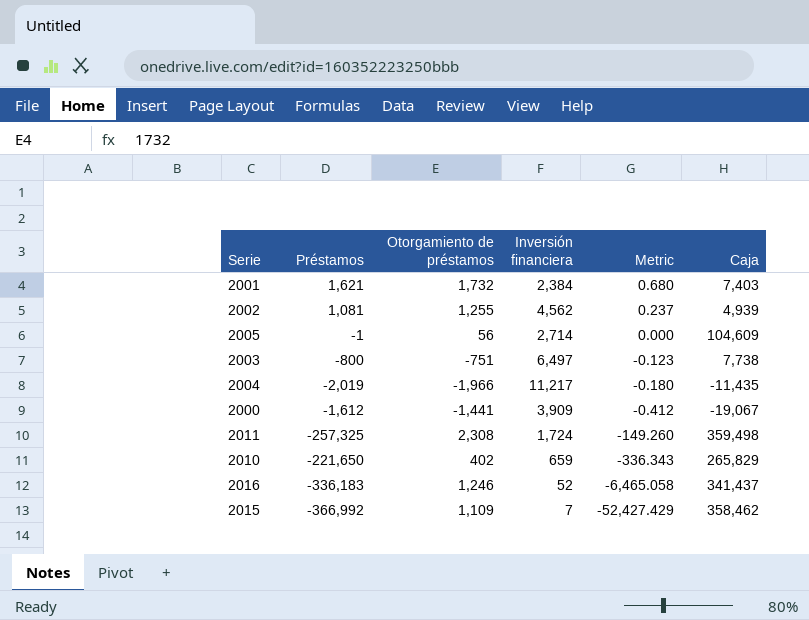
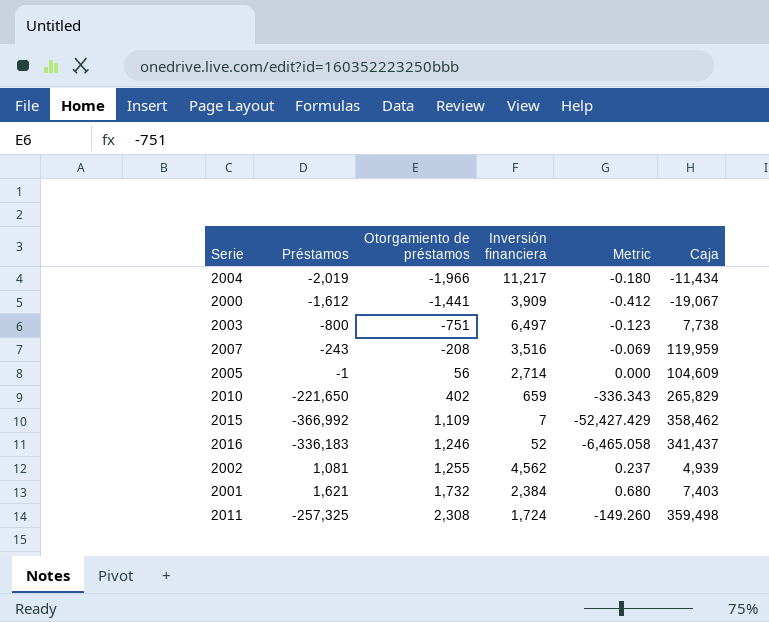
row order: Metric descending -> Otorgamiento de préstamos ascending
2004 | Caja: -11,435 -> -11,434
row 2007: none -> -243 | -208 | 3,516 | -0.069 | 119,959

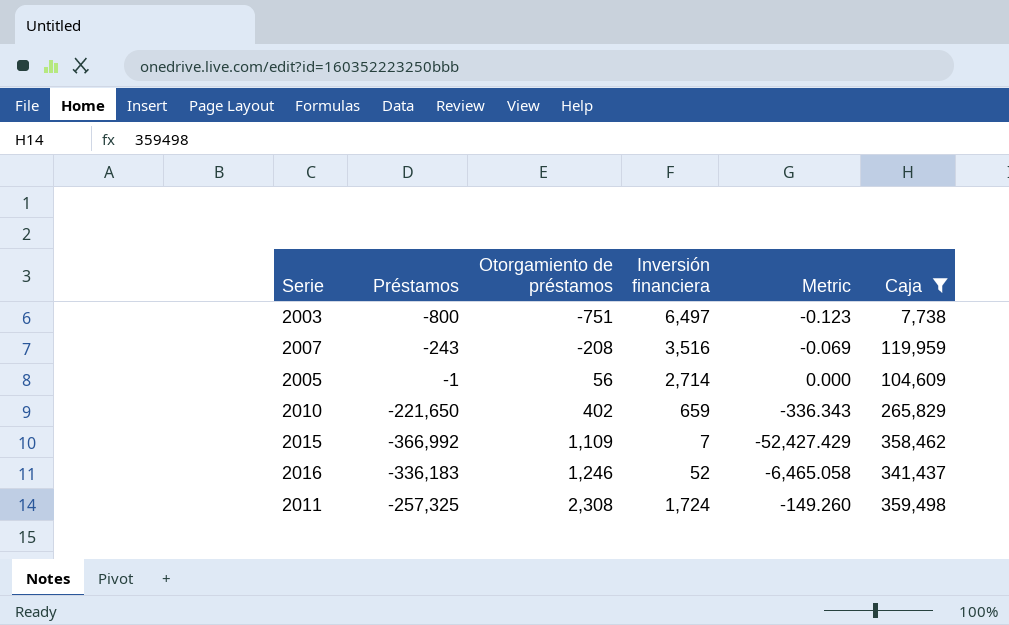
filter: none -> Caja >= 7,738

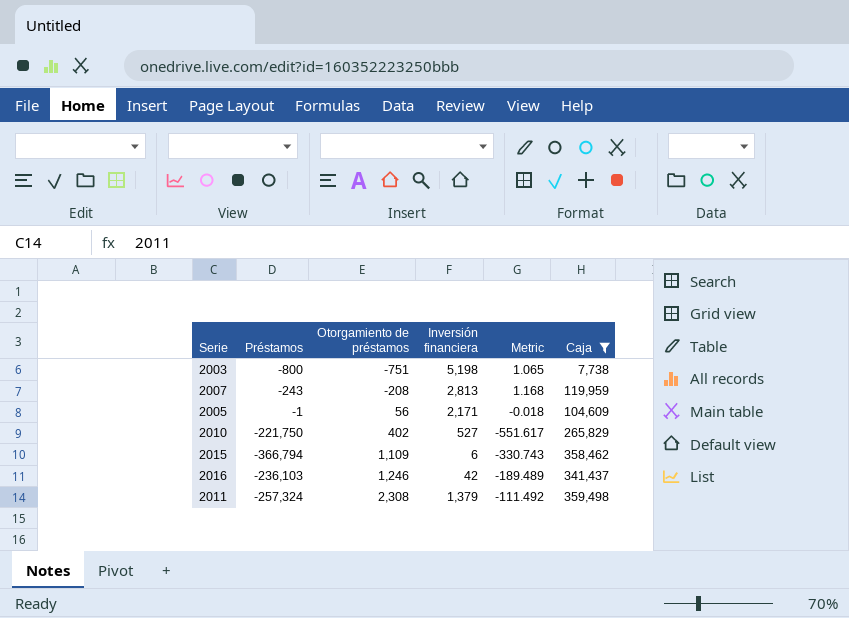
column Metric | formula: [Préstamos] / [Inversión financiera] -> [Préstamos] / [Otorgamiento de préstamos]
2003 | Inversión financiera: 6,497 -> 5,198
2007 | Inversión financiera: 3,516 -> 2,813
2005 | Inversión financiera: 2,714 -> 2,171
2010 | Préstamos: -221,650 -> -221,750
2010 | Inversión financiera: 659 -> 527
2015 | Préstamos: -366,992 -> -366,794
2015 | Inversión financiera: 7 -> 6
2016 | Préstamos: -336,183 -> -236,103
2016 | Inversión financiera: 52 -> 42
2011 | Préstamos: -257,325 -> -257,324
2011 | Inversión financiera: 1,724 -> 1,379

